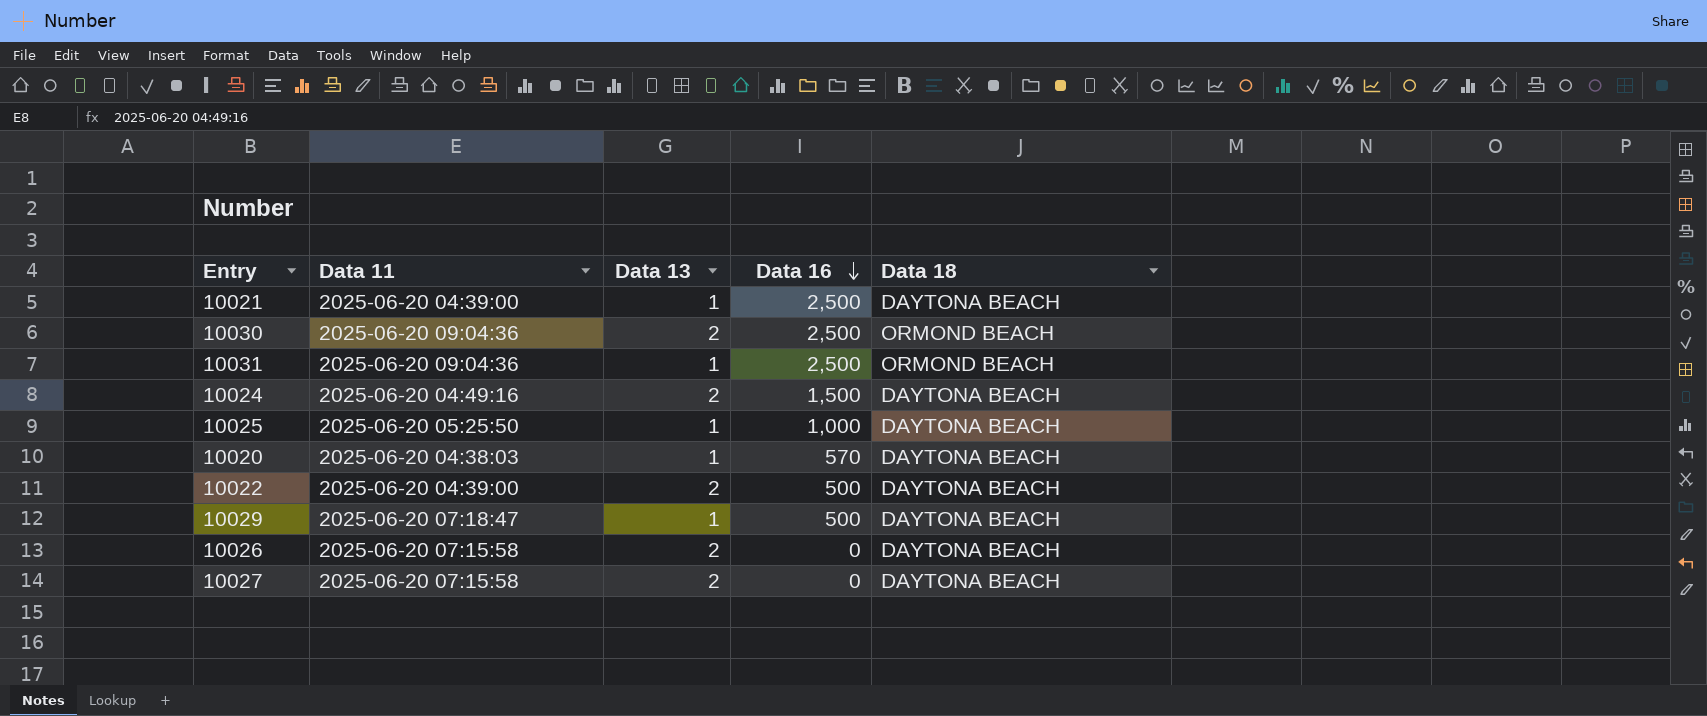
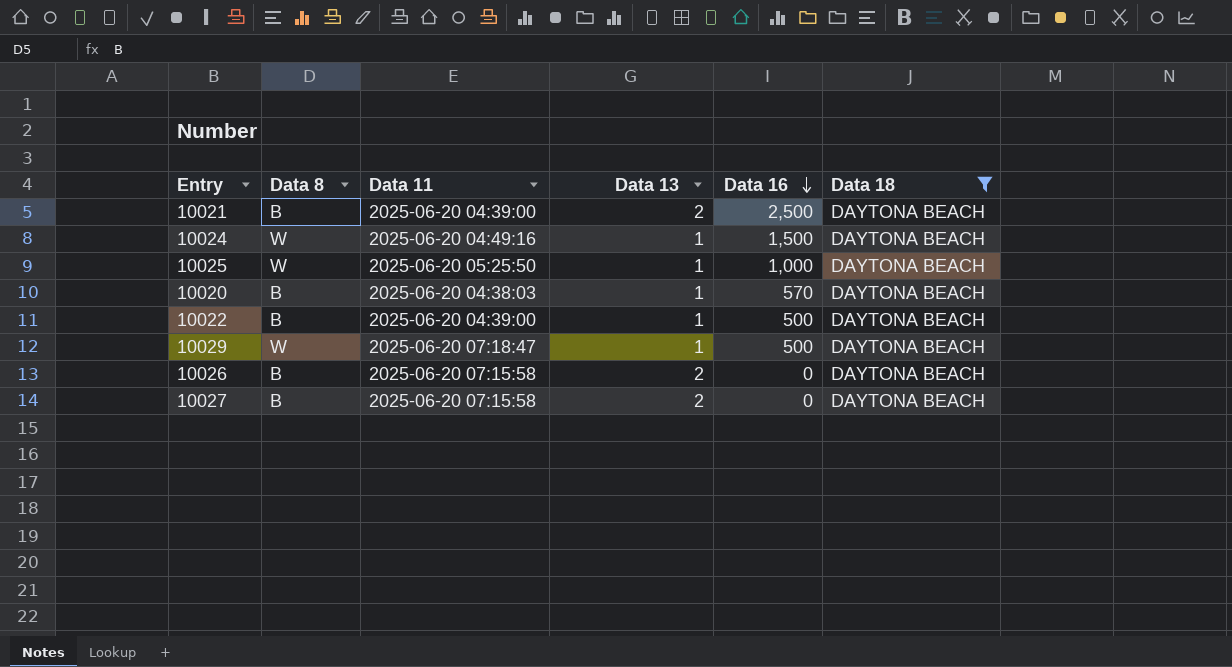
filter: none -> Data 18 = DAYTONA BEACH
column Data 8 | position: none -> 2
10021 | Data 13: 1 -> 2
10024 | Data 13: 2 -> 1
10022 | Data 13: 2 -> 1

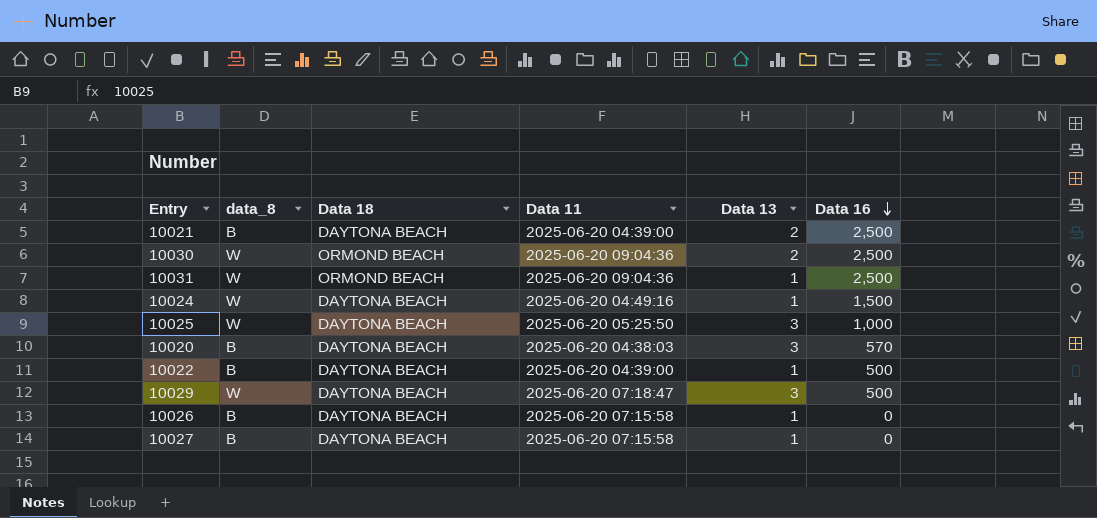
filter: Data 18 = DAYTONA BEACH -> none
column name: Data 8 -> data_8
column Data 18 | position: 6 -> 3
10025 | Data 13: 1 -> 3
10020 | Data 13: 1 -> 3
10029 | Data 13: 1 -> 3
10026 | Data 13: 2 -> 1
10027 | Data 13: 2 -> 1

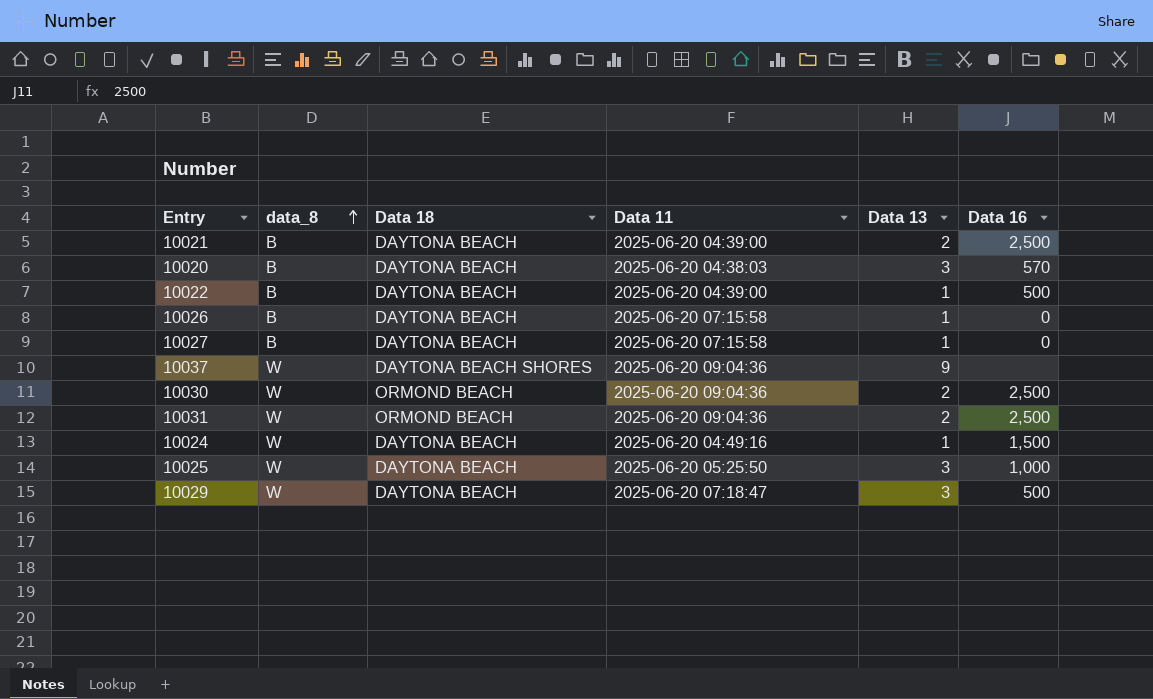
row order: Data 16 descending -> data_8 ascending
row 10037: none -> W | DAYTONA BEACH SHORES | 2025-06-20 09:04:36 | 9 | none
10031 | Data 13: 1 -> 2

